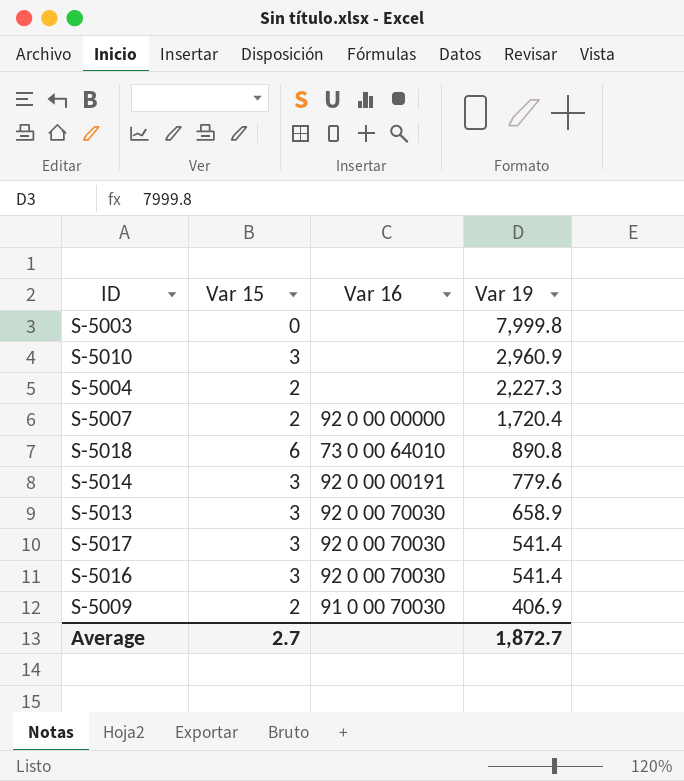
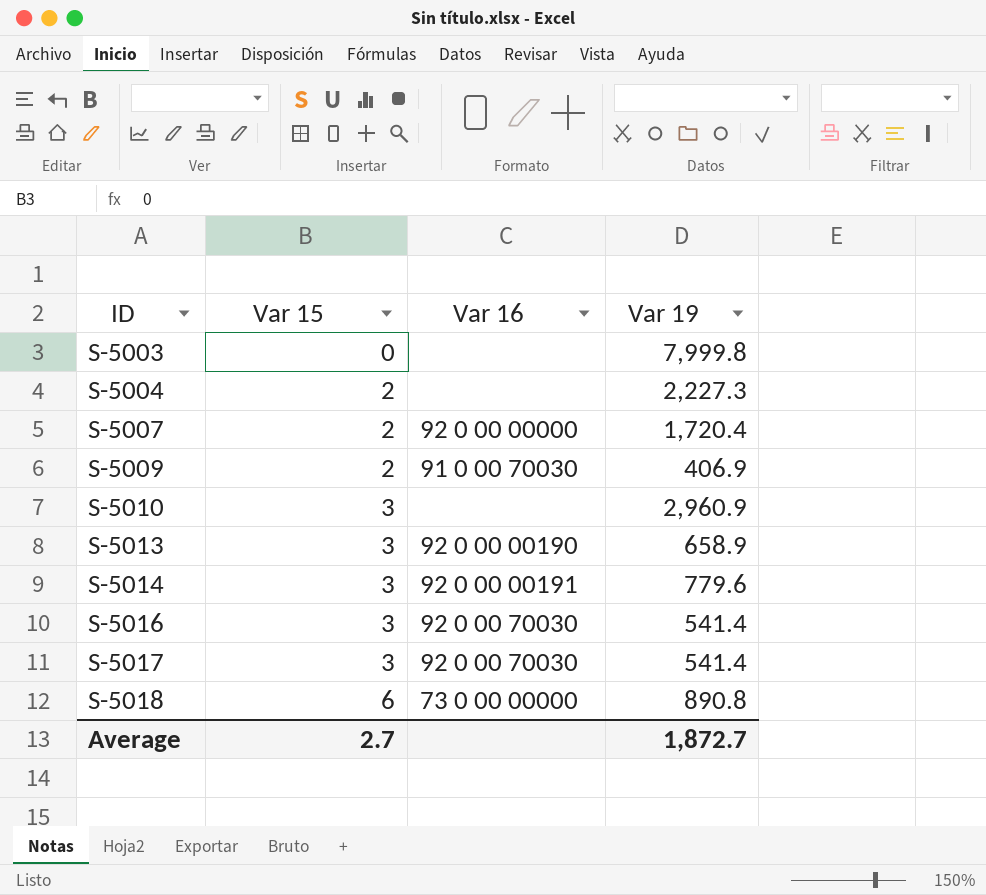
row order: Var 19 descending -> ID ascending
S-5013 | Var 16: 92 0 00 70030 -> 92 0 00 00190
S-5018 | Var 16: 73 0 00 64010 -> 73 0 00 00000

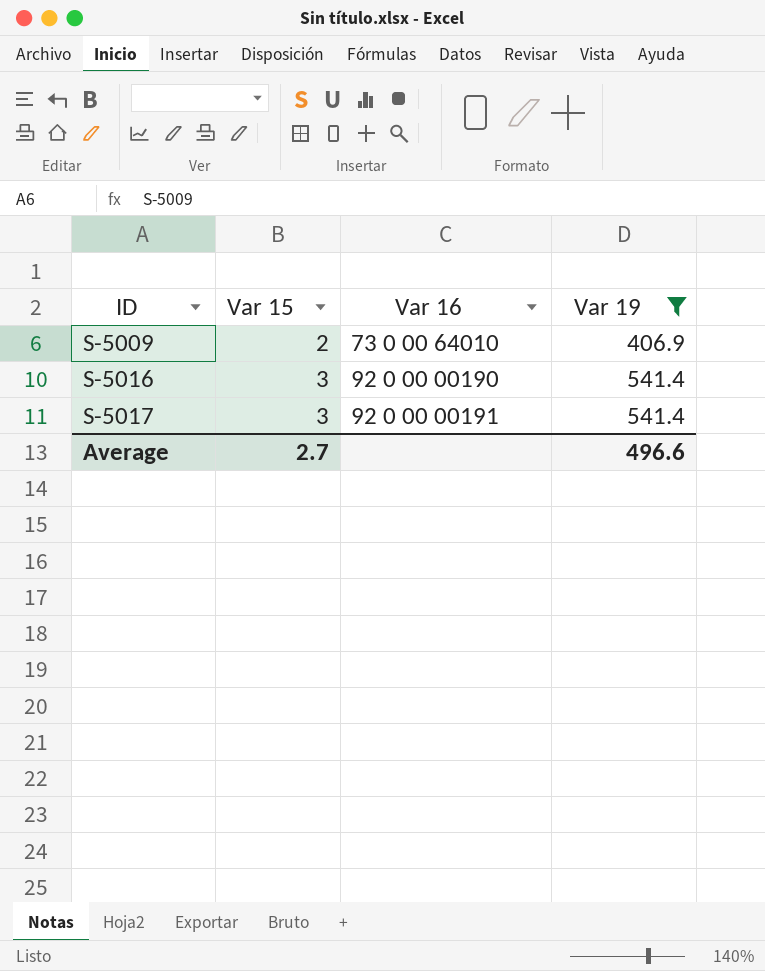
filter: none -> Var 19 <= 541.4
S-5009 | Var 16: 91 0 00 70030 -> 73 0 00 64010
S-5016 | Var 16: 92 0 00 70030 -> 92 0 00 00190
S-5017 | Var 16: 92 0 00 70030 -> 92 0 00 00191
Average | Var 19: 1,872.7 -> 496.6

